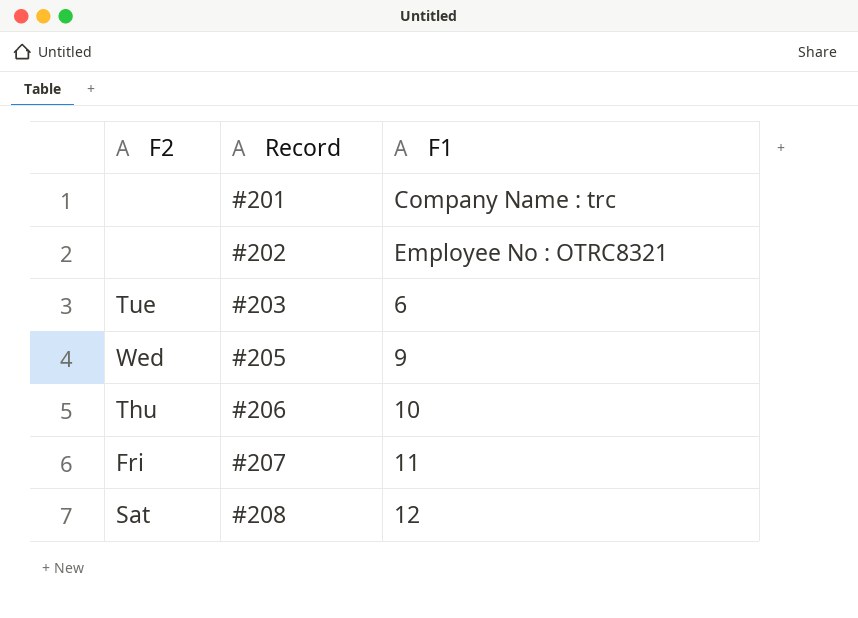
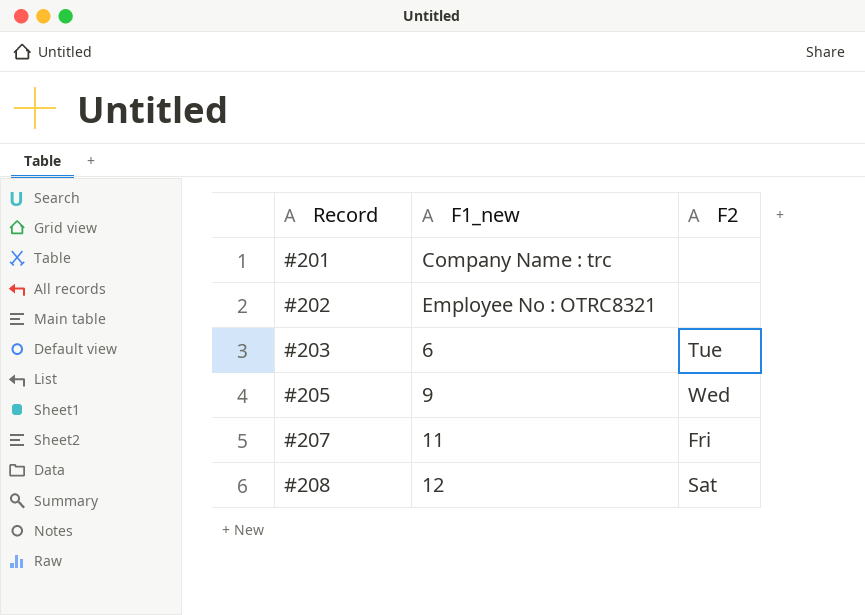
column name: F1 -> F1_new
column F2 | position: 1 -> 3
row #206: Thu | 10 -> none

